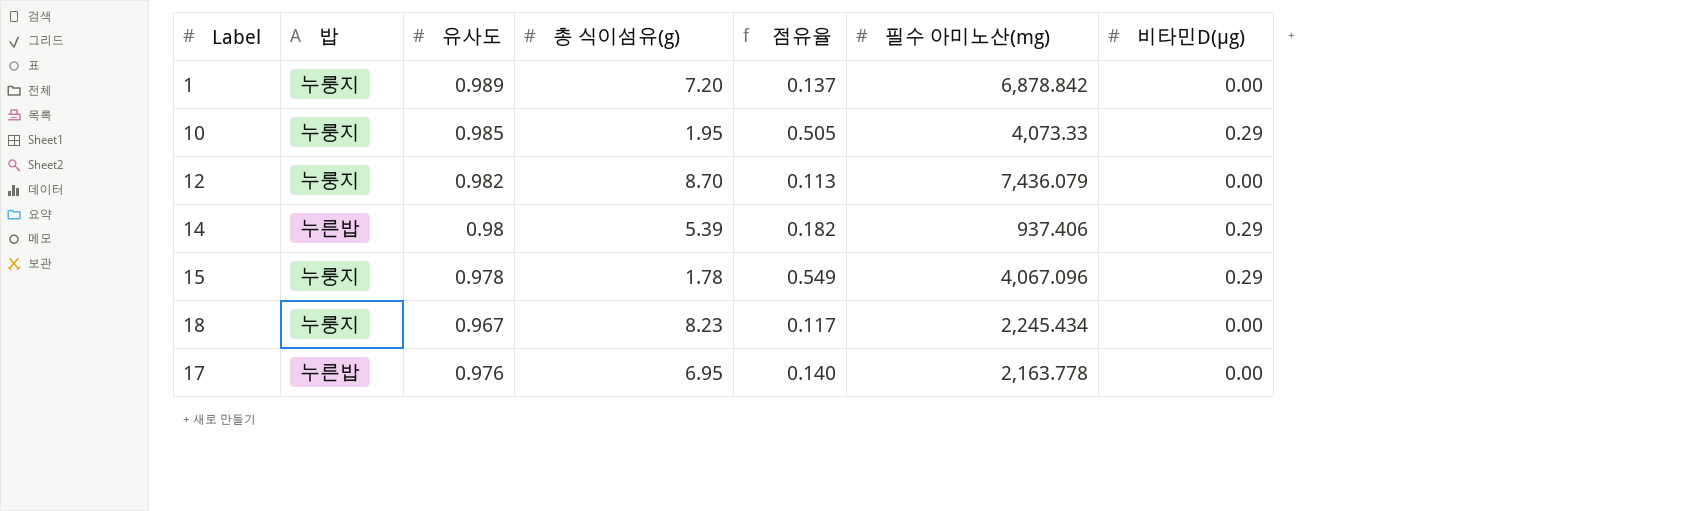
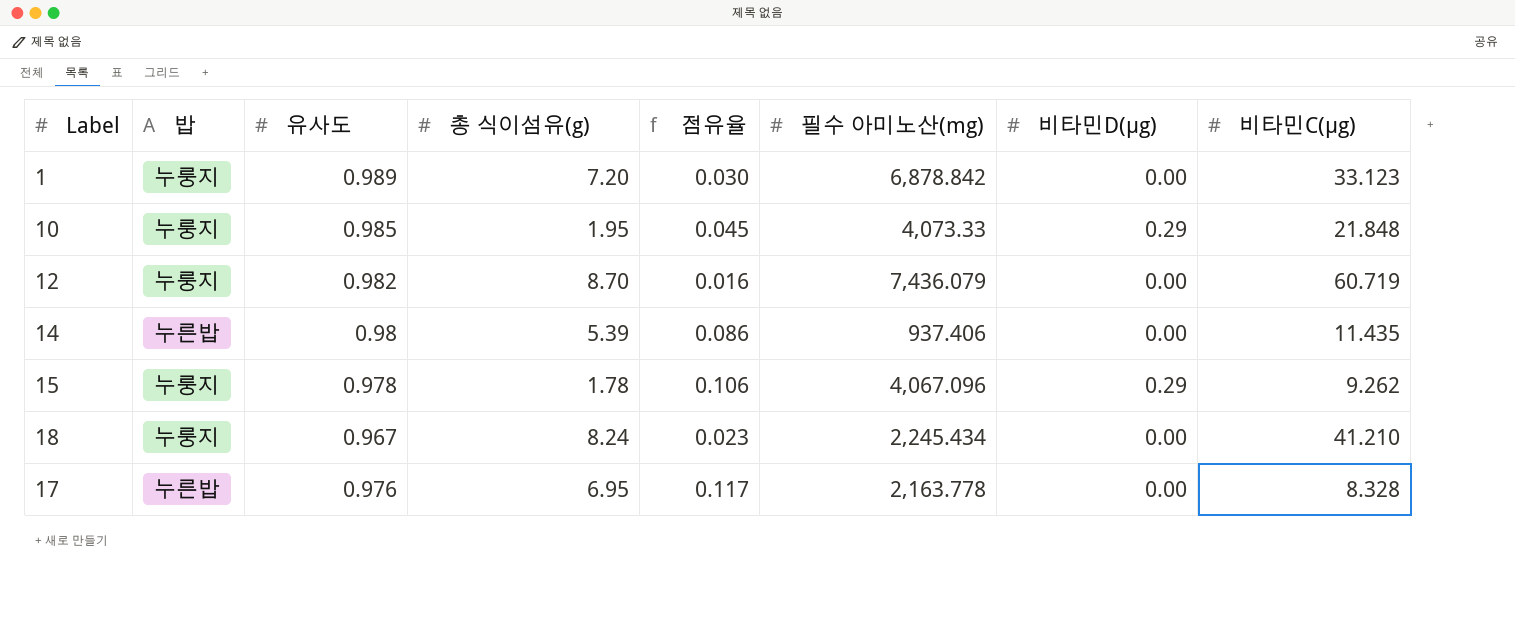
column 점유율 | formula: [유사도] / [총 식이섬유(g)] -> [유사도] / [비타민C(μg)]
column 비타민C(μg) | position: none -> 8
14 | 비타민D(μg): 0.29 -> 0.00
18 | 총 식이섬유(g): 8.23 -> 8.24

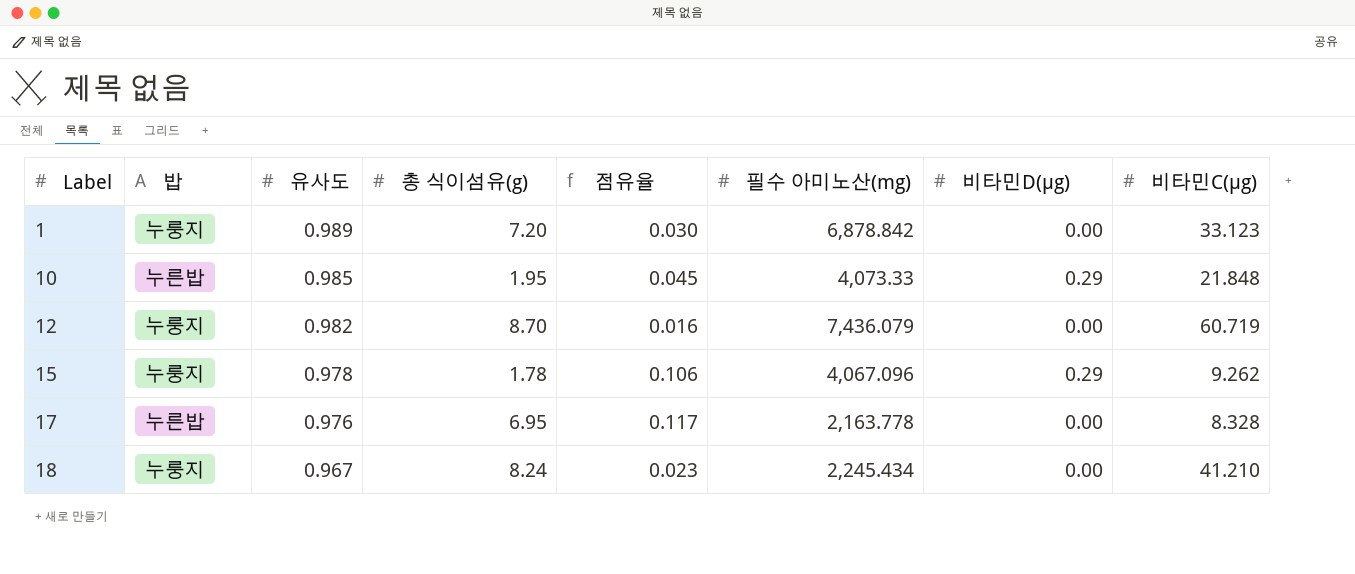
row order: none -> Label ascending
row 14: 누른밥 | 0.98 | 5.39 | 0.086 | 937.406 | 0.00 | 11.435 -> none
10 | 밥: 누룽지 -> 누른밥

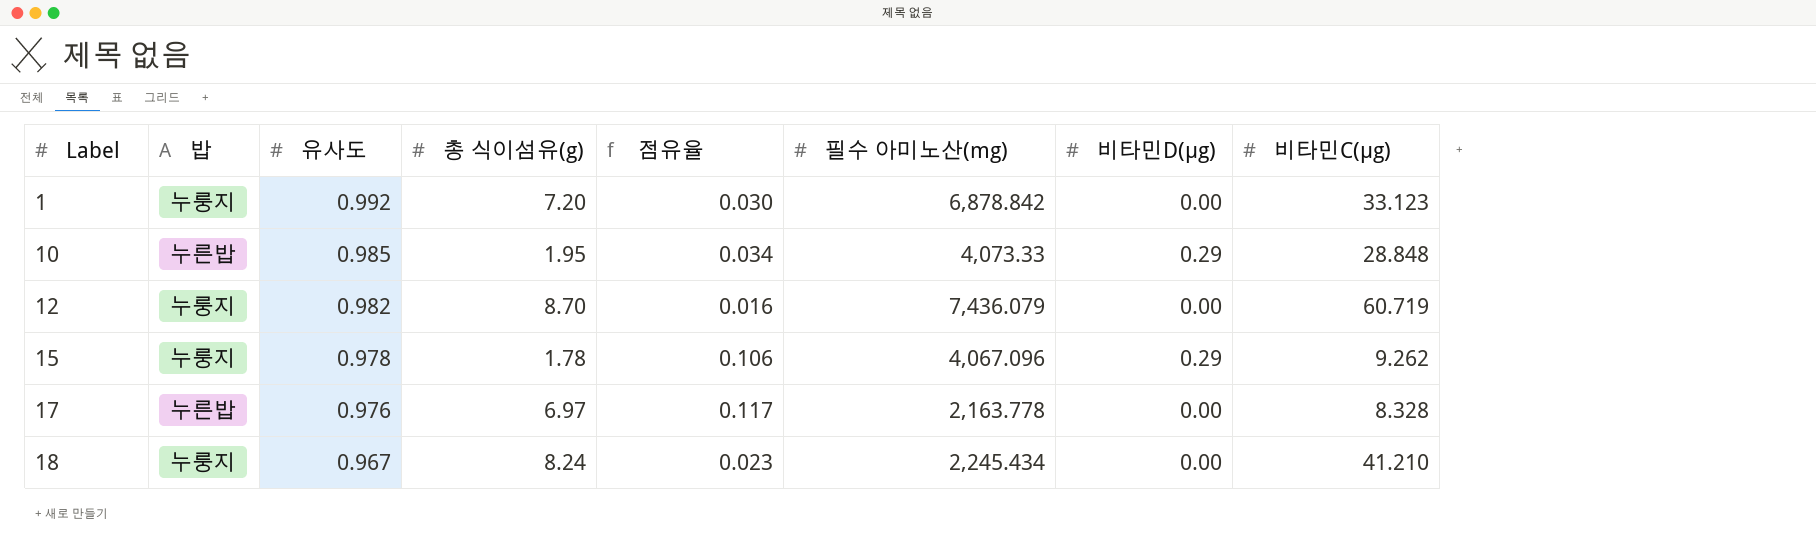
1 | 유사도: 0.989 -> 0.992
10 | 점유율: 0.045 -> 0.034
10 | 비타민C(μg): 21.848 -> 28.848
17 | 총 식이섬유(g): 6.95 -> 6.97

